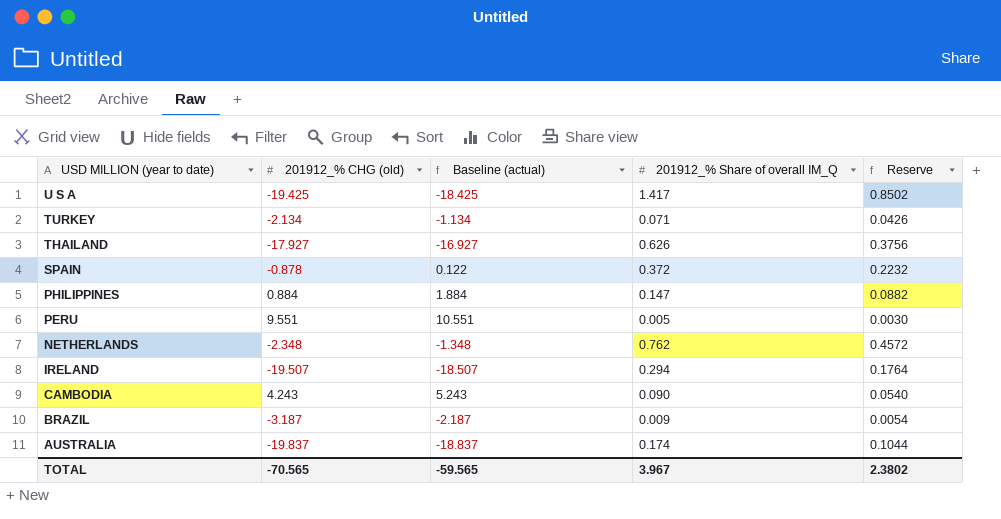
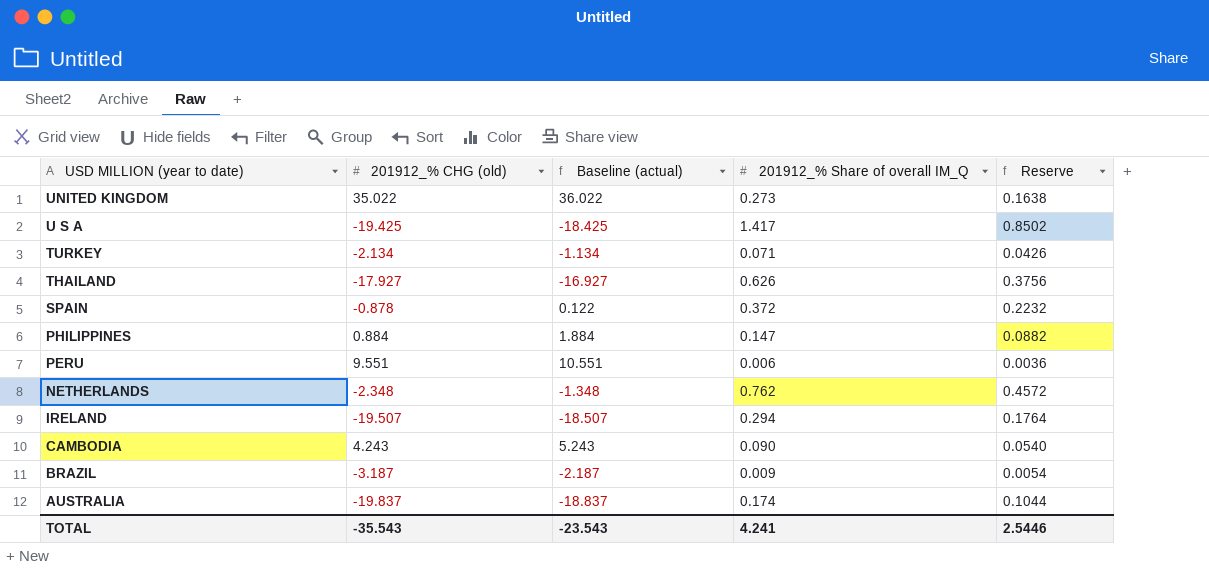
row UNITED KINGDOM: none -> 35.022 | 36.022 | 0.273 | 0.1638
PERU | 201912_% Share of overall IM_Q: 0.005 -> 0.006
PERU | Reserve: 0.0030 -> 0.0036
TOTAL | 201912_% CHG (old): -70.565 -> -35.543
TOTAL | Baseline (actual): -59.565 -> -23.543
TOTAL | 201912_% Share of overall IM_Q: 3.967 -> 4.241
TOTAL | Reserve: 2.3802 -> 2.5446

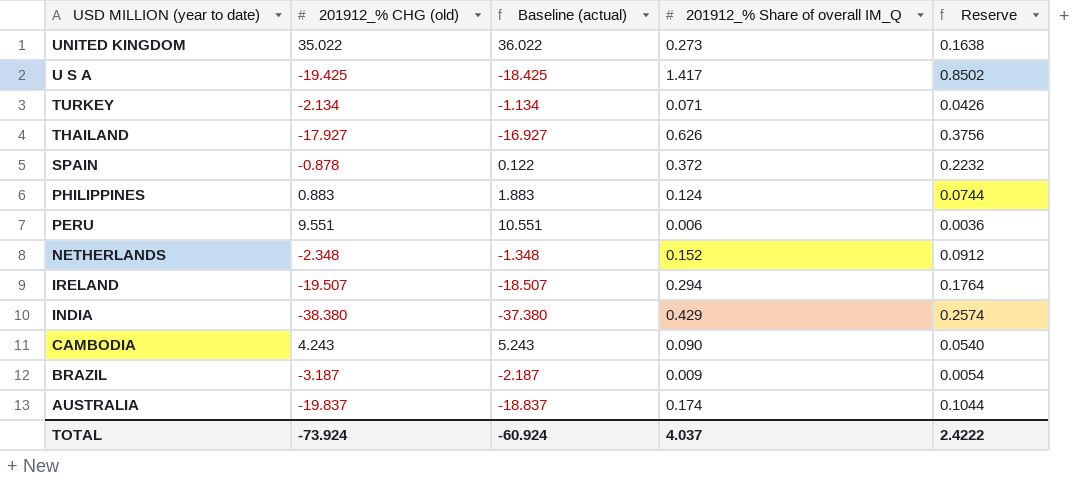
PHILIPPINES | 201912_% CHG (old): 0.884 -> 0.883
PHILIPPINES | Baseline (actual): 1.884 -> 1.883
PHILIPPINES | 201912_% Share of overall IM_Q: 0.147 -> 0.124
PHILIPPINES | Reserve: 0.0882 -> 0.0744
NETHERLANDS | 201912_% Share of overall IM_Q: 0.762 -> 0.152
NETHERLANDS | Reserve: 0.4572 -> 0.0912
row INDIA: none -> -38.380 | -37.380 | 0.429 | 0.2574
TOTAL | 201912_% CHG (old): -35.543 -> -73.924
TOTAL | Baseline (actual): -23.543 -> -60.924
TOTAL | 201912_% Share of overall IM_Q: 4.241 -> 4.037
TOTAL | Reserve: 2.5446 -> 2.4222

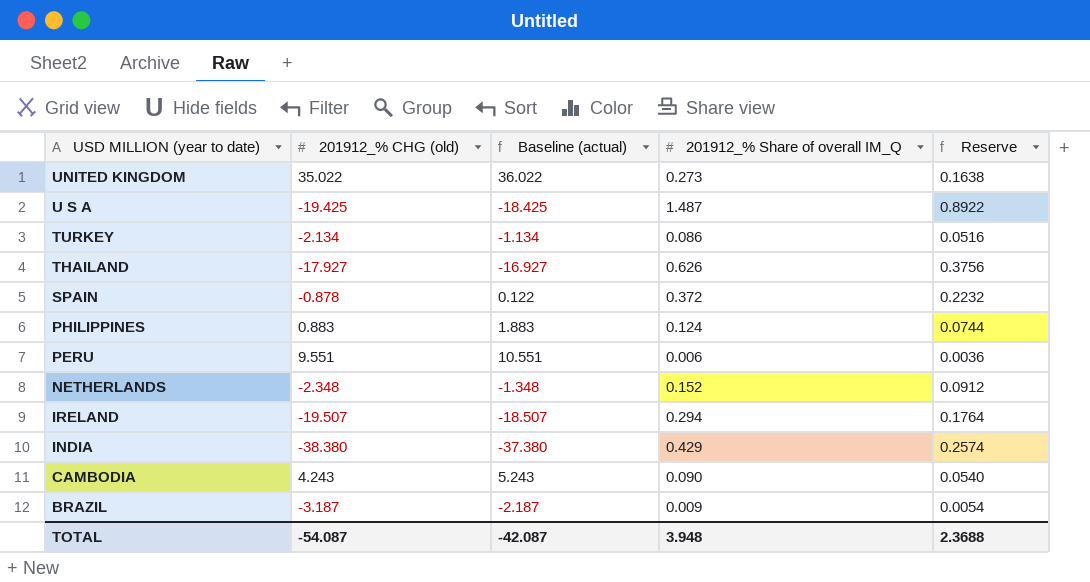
row AUSTRALIA: -19.837 | -18.837 | 0.174 | 0.1044 -> none
U S A | 201912_% Share of overall IM_Q: 1.417 -> 1.487
U S A | Reserve: 0.8502 -> 0.8922
TURKEY | 201912_% Share of overall IM_Q: 0.071 -> 0.086
TURKEY | Reserve: 0.0426 -> 0.0516
TOTAL | 201912_% CHG (old): -73.924 -> -54.087
TOTAL | Baseline (actual): -60.924 -> -42.087
TOTAL | 201912_% Share of overall IM_Q: 4.037 -> 3.948
TOTAL | Reserve: 2.4222 -> 2.3688

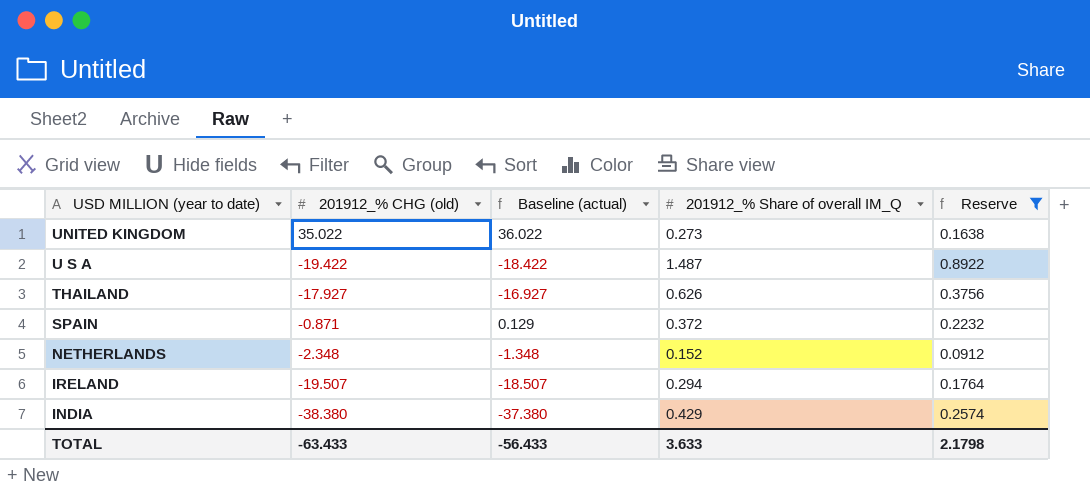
filter: none -> Reserve >= 0.0912
U S A | 201912_% CHG (old): -19.425 -> -19.422
U S A | Baseline (actual): -18.425 -> -18.422
SPAIN | 201912_% CHG (old): -0.878 -> -0.871
SPAIN | Baseline (actual): 0.122 -> 0.129
TOTAL | 201912_% CHG (old): -54.087 -> -63.433
TOTAL | Baseline (actual): -42.087 -> -56.433
TOTAL | 201912_% Share of overall IM_Q: 3.948 -> 3.633
TOTAL | Reserve: 2.3688 -> 2.1798

